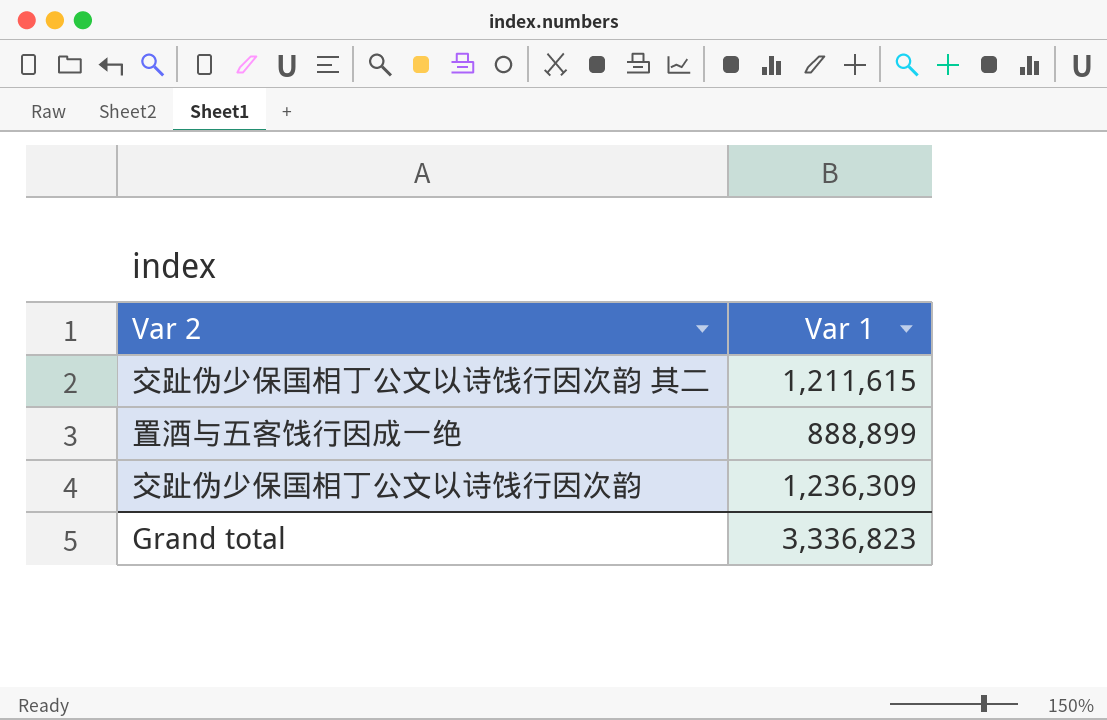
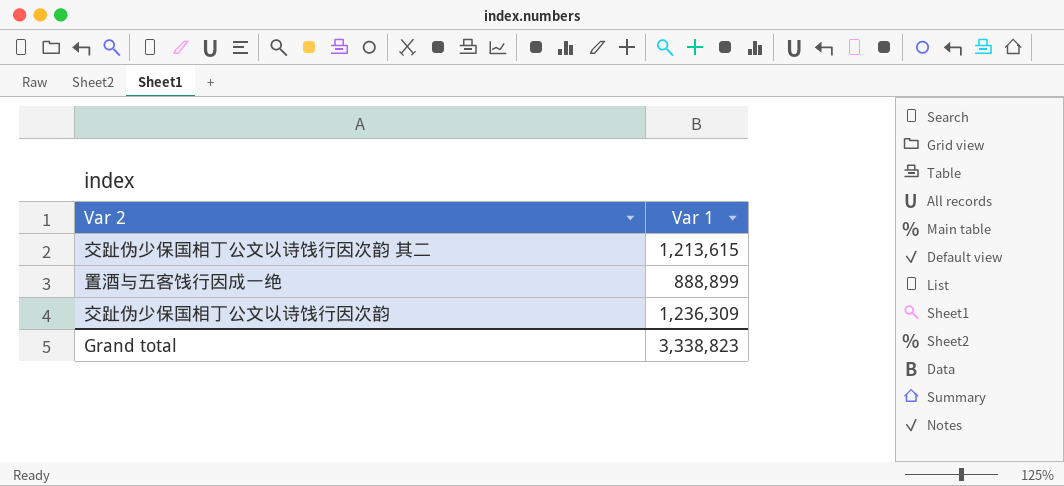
交趾伪少保国相丁公文以诗饯行因次韵 其二 | Var 1: 1,211,615 -> 1,213,615
Grand total | Var 1: 3,336,823 -> 3,338,823

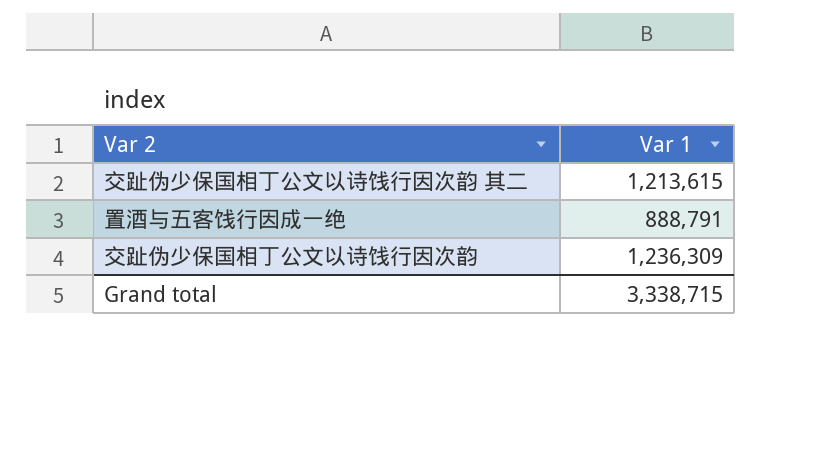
置酒与五客饯行因成一绝 | Var 1: 888,899 -> 888,791
Grand total | Var 1: 3,338,823 -> 3,338,715

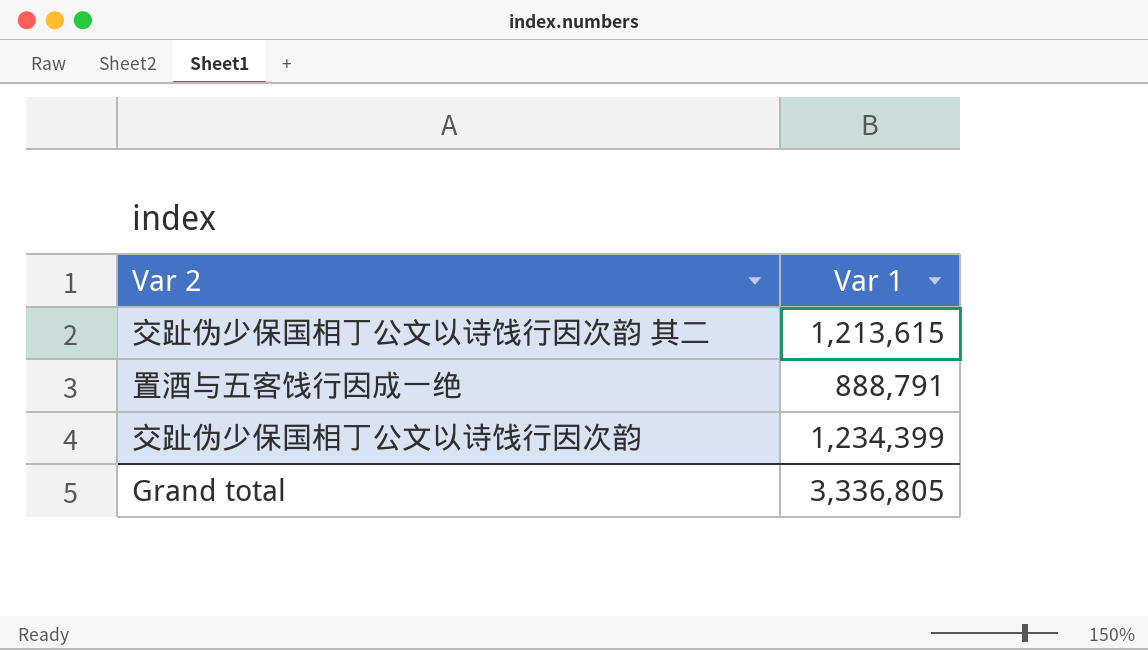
交趾伪少保国相丁公文以诗饯行因次韵 | Var 1: 1,236,309 -> 1,234,399
Grand total | Var 1: 3,338,715 -> 3,336,805

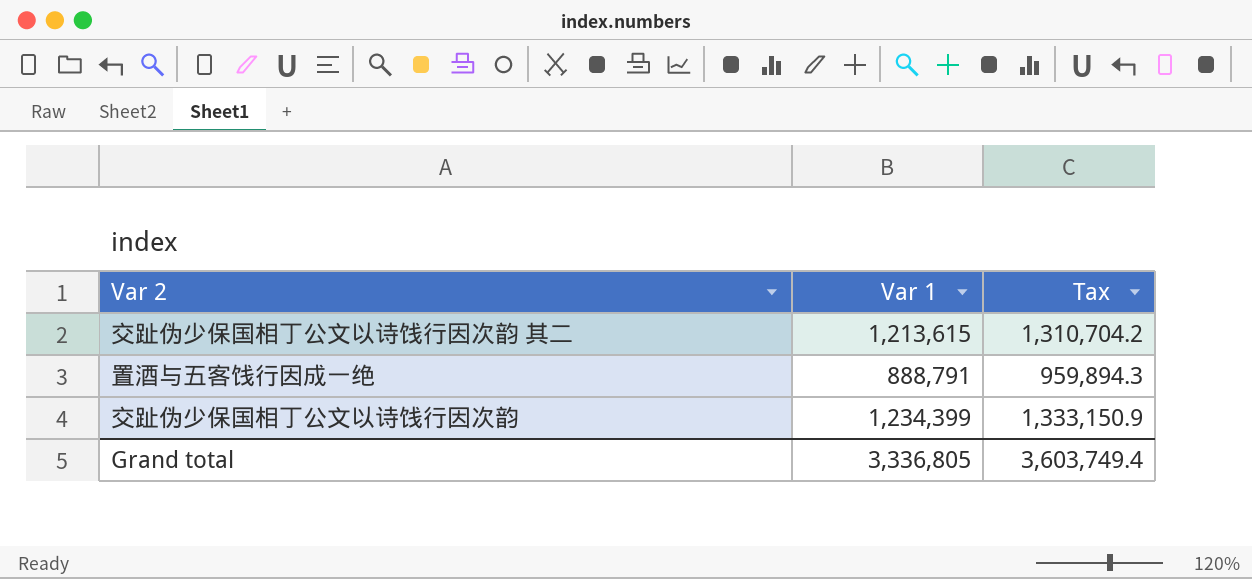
column Tax | formula: none -> [Var 1] * 1.08

